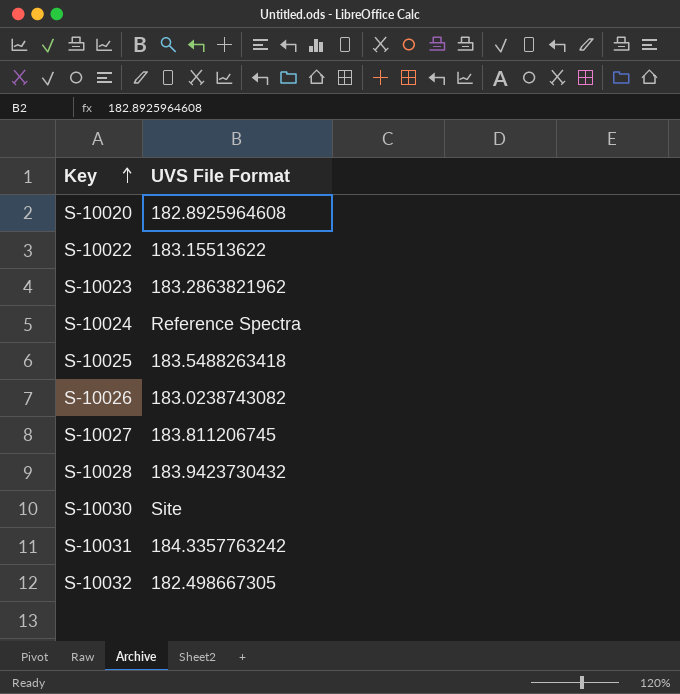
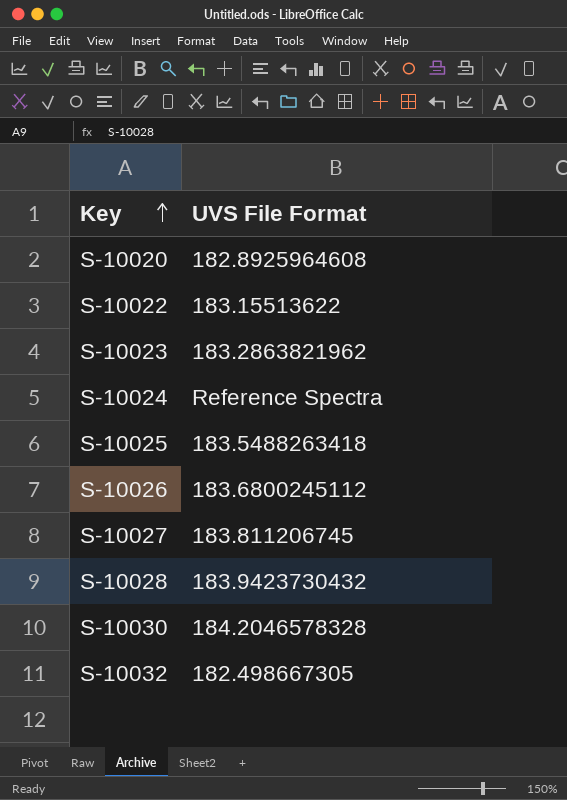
row S-10031: 184.3357763242 -> none
S-10026 | UVS File Format: 183.0238743082 -> 183.6800245112
S-10030 | UVS File Format: Site -> 184.2046578328

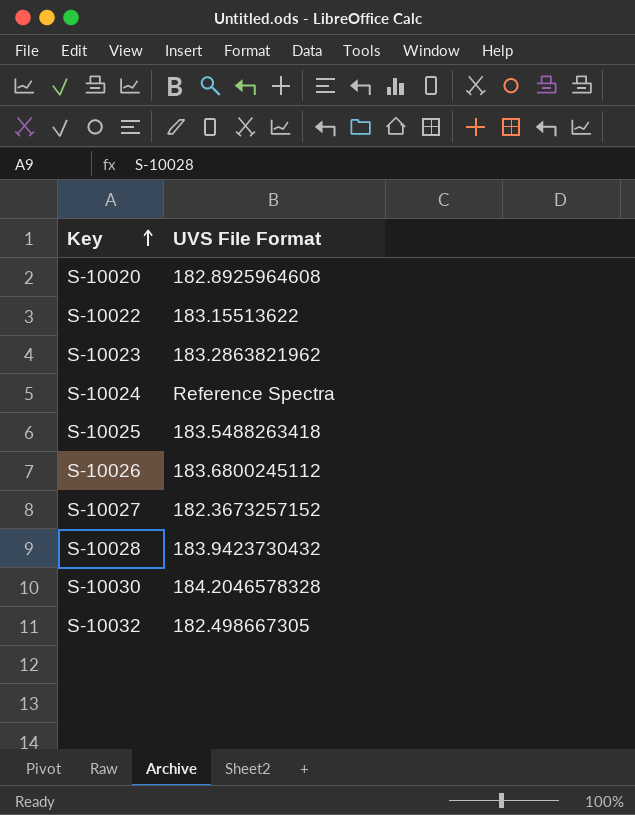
S-10027 | UVS File Format: 183.811206745 -> 182.3673257152

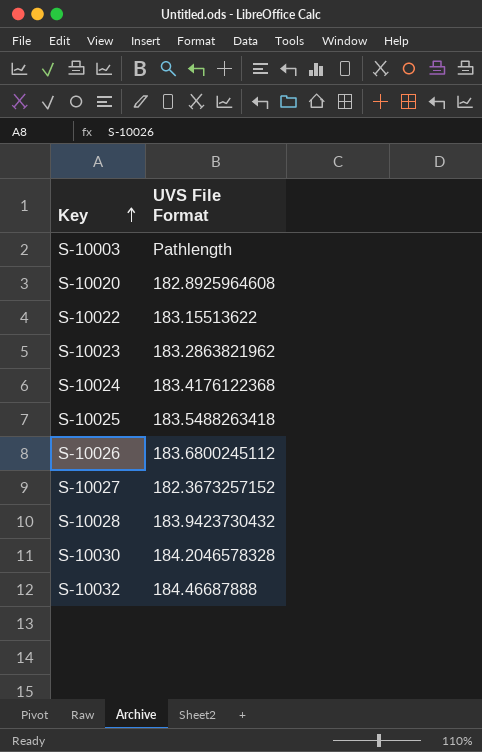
row S-10003: none -> Pathlength
S-10024 | UVS File Format: Reference Spectra -> 183.4176122368
S-10032 | UVS File Format: 182.498667305 -> 184.46687888

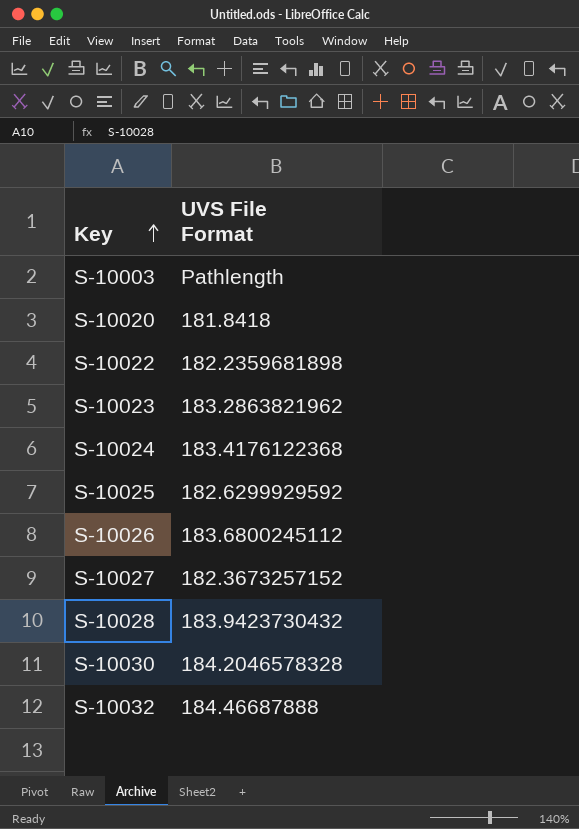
S-10020 | UVS File Format: 182.8925964608 -> 181.8418
S-10022 | UVS File Format: 183.15513622 -> 182.2359681898
S-10025 | UVS File Format: 183.5488263418 -> 182.6299929592

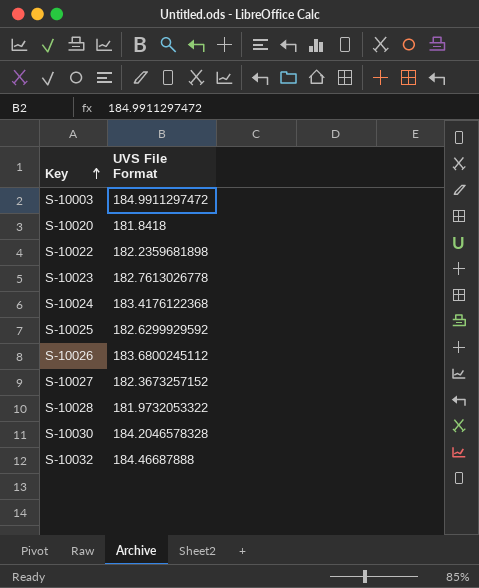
S-10003 | UVS File Format: Pathlength -> 184.9911297472
S-10023 | UVS File Format: 183.2863821962 -> 182.7613026778
S-10028 | UVS File Format: 183.9423730432 -> 181.9732053322

